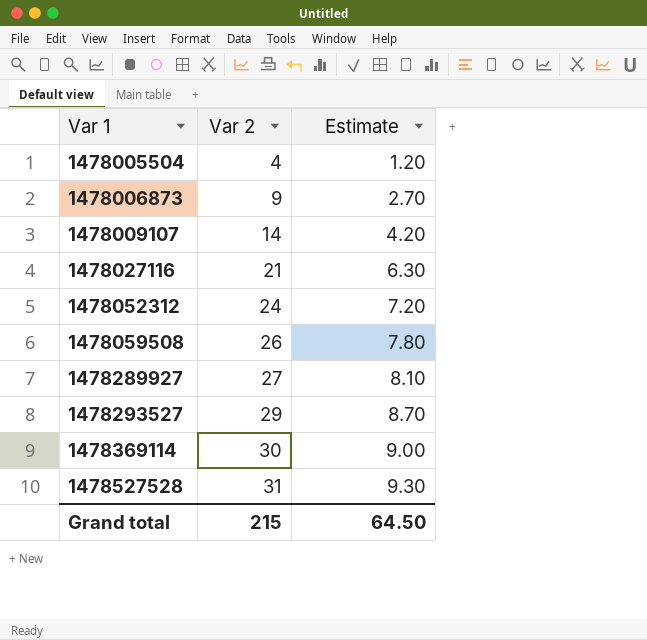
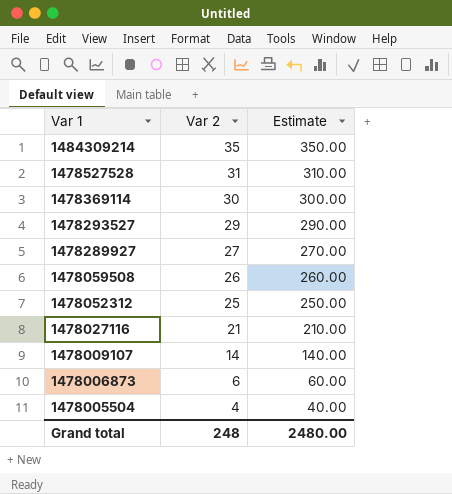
row order: Var 1 ascending -> Var 1 descending
column Estimate | formula: [Var 2] * 0.3 -> [Var 2] * 10
row 1484309214: none -> 35 | 350.00
1478052312 | Var 2: 24 -> 25
1478006873 | Var 2: 9 -> 6
Grand total | Var 2: 215 -> 248
Grand total | Estimate: 64.50 -> 2480.00

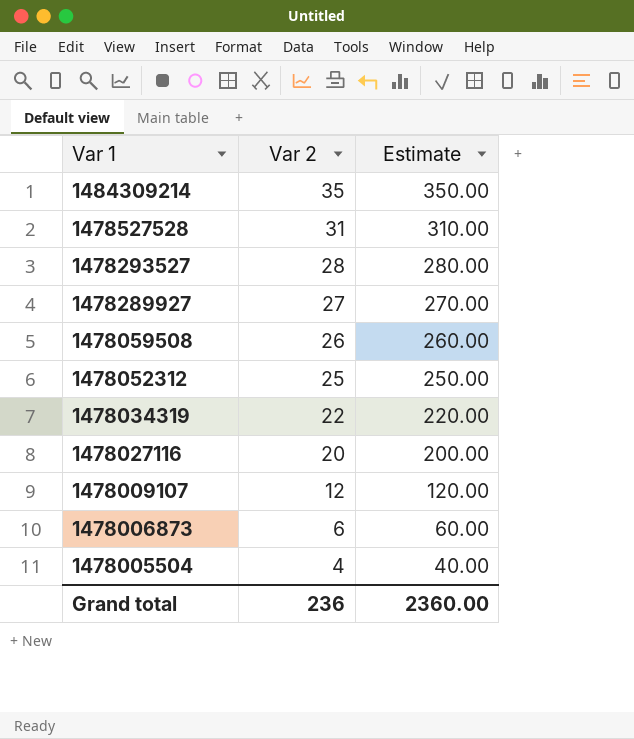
row 1478369114: 30 | 300.00 -> none
1478293527 | Var 2: 29 -> 28
1478293527 | Estimate: 290.00 -> 280.00
row 1478034319: none -> 22 | 220.00
1478027116 | Var 2: 21 -> 20
1478027116 | Estimate: 210.00 -> 200.00
1478009107 | Var 2: 14 -> 12
1478009107 | Estimate: 140.00 -> 120.00
Grand total | Var 2: 248 -> 236
Grand total | Estimate: 2480.00 -> 2360.00

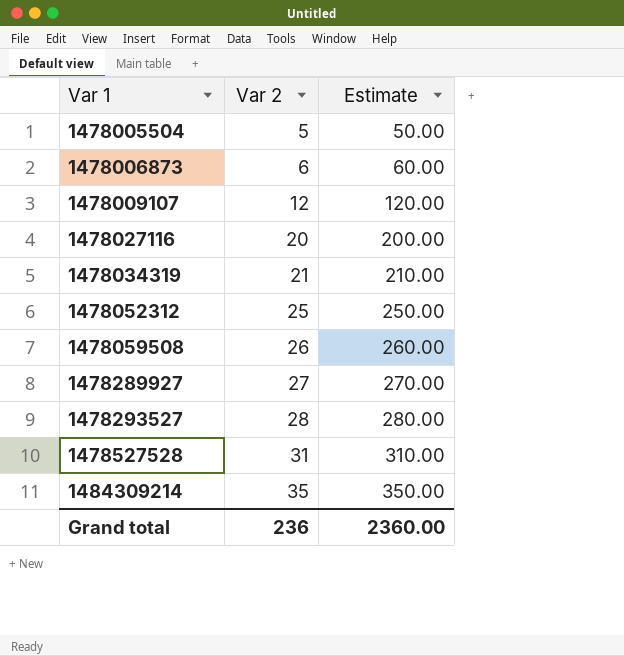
row order: Var 1 descending -> Var 1 ascending
1478005504 | Var 2: 4 -> 5
1478005504 | Estimate: 40.00 -> 50.00
1478034319 | Var 2: 22 -> 21
1478034319 | Estimate: 220.00 -> 210.00

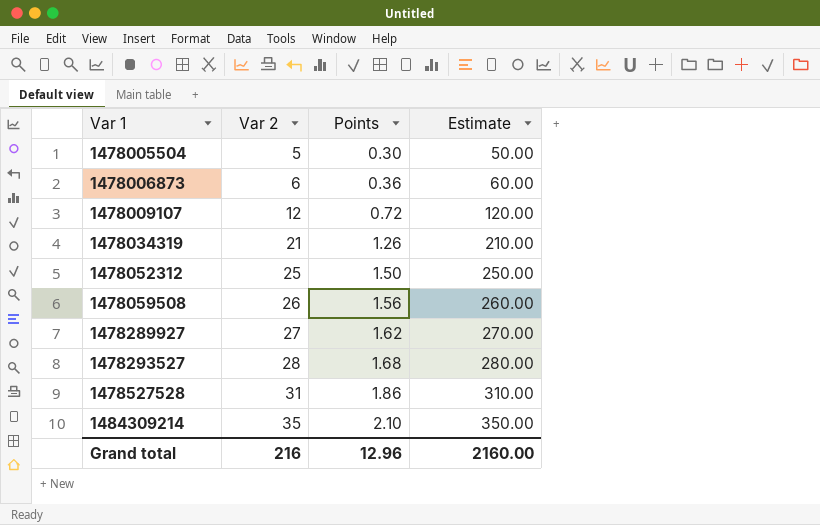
column Points | formula: none -> [Var 2] * 0.06
row 1478027116: 20 | 200.00 -> none
Grand total | Var 2: 236 -> 216
Grand total | Estimate: 2360.00 -> 2160.00

